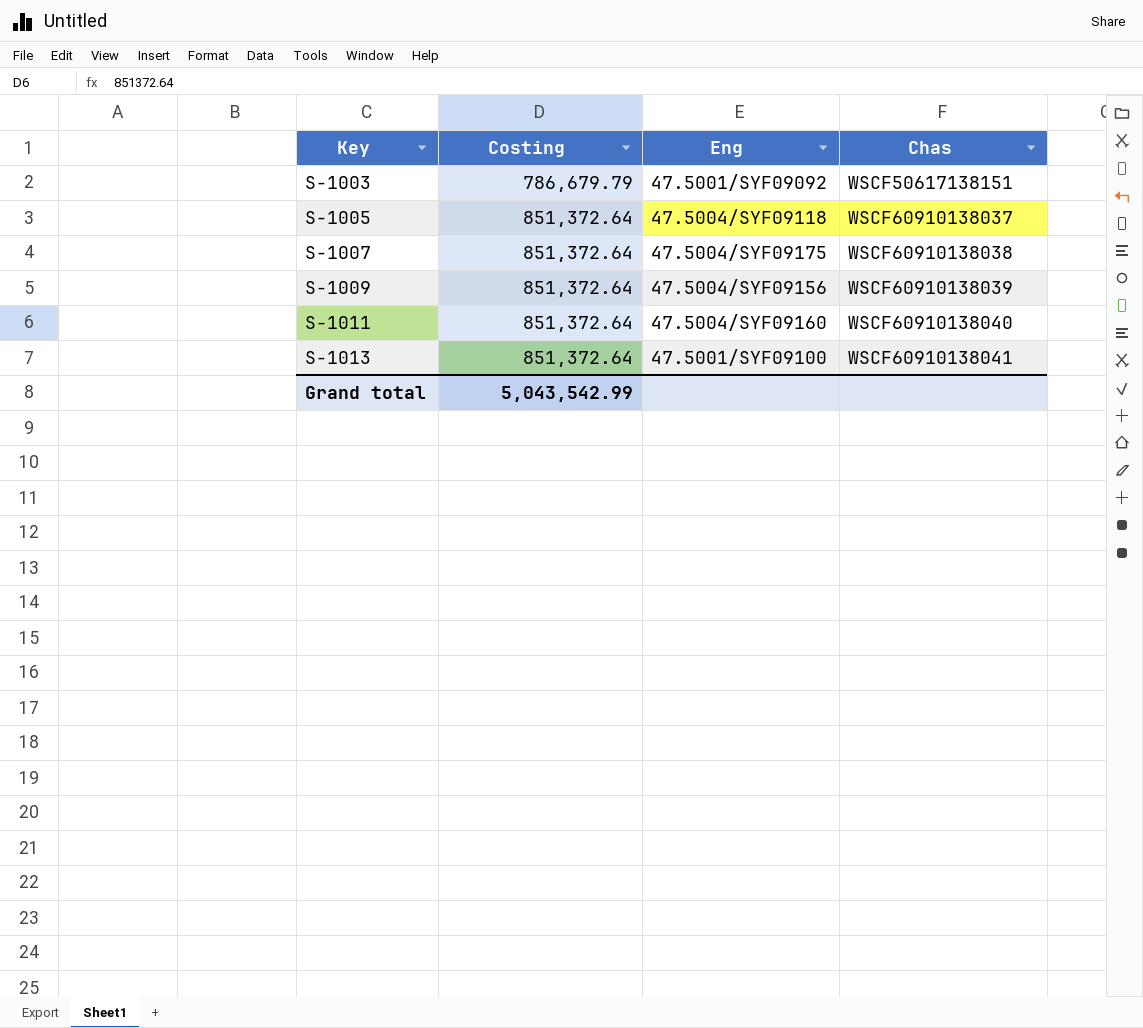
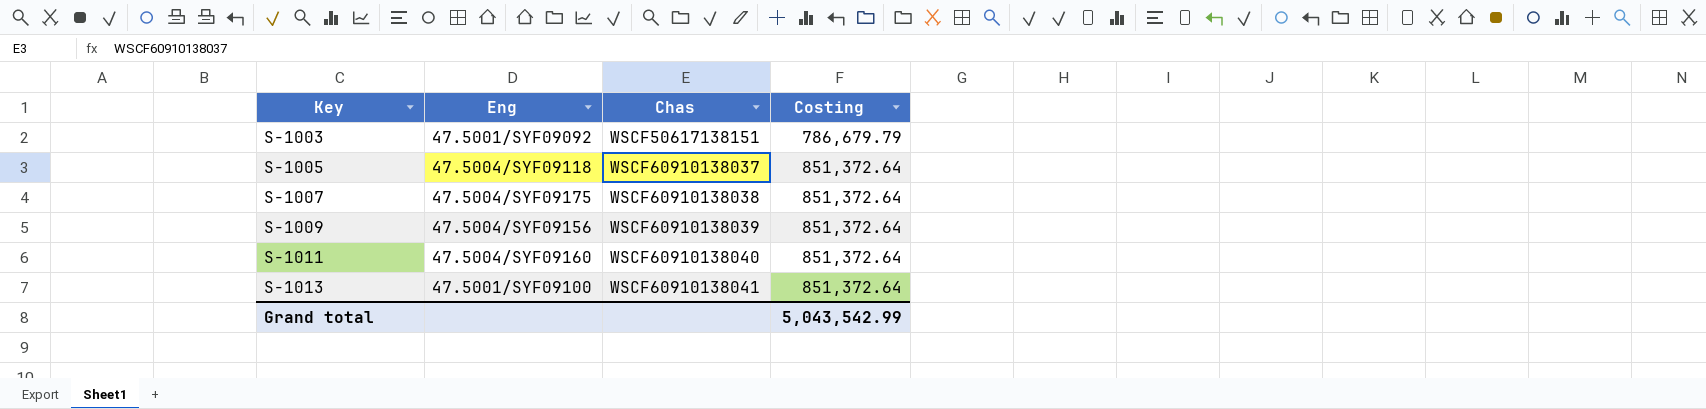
column Costing | position: 2 -> 4

